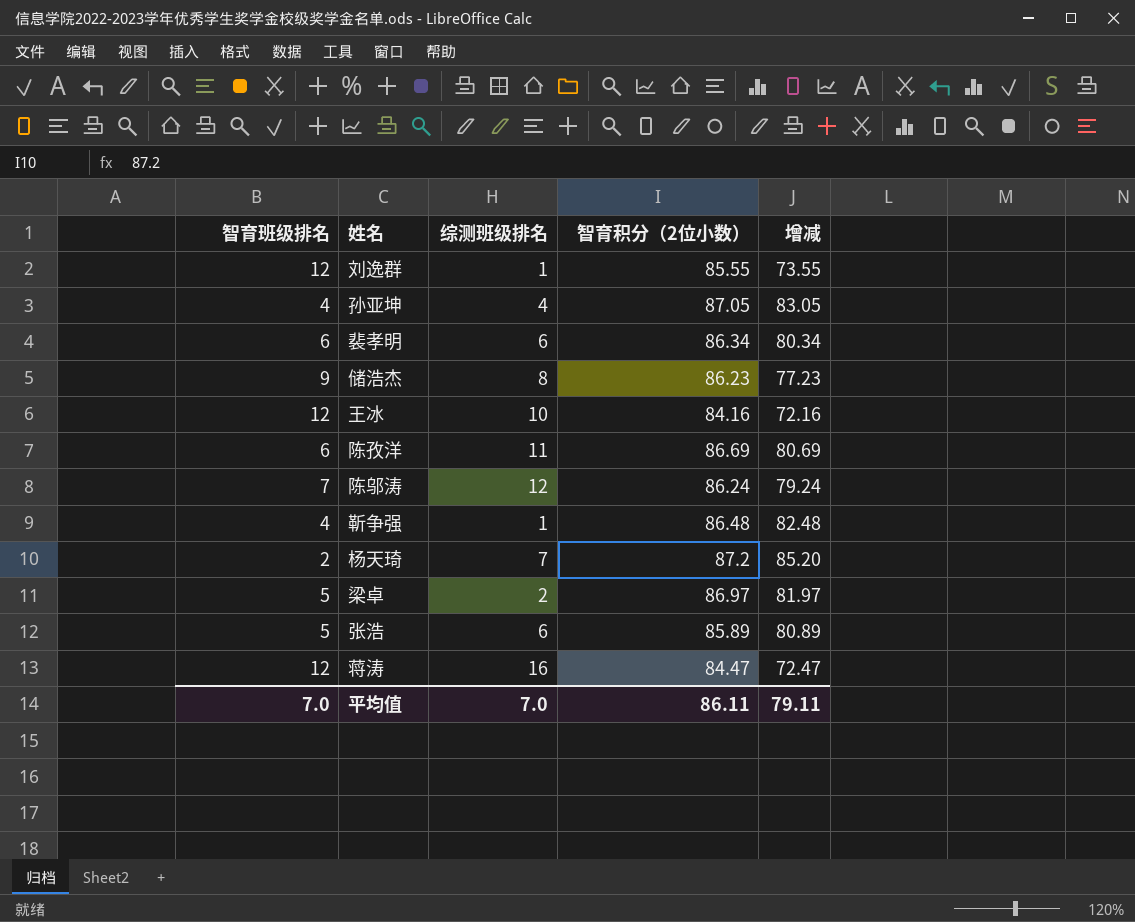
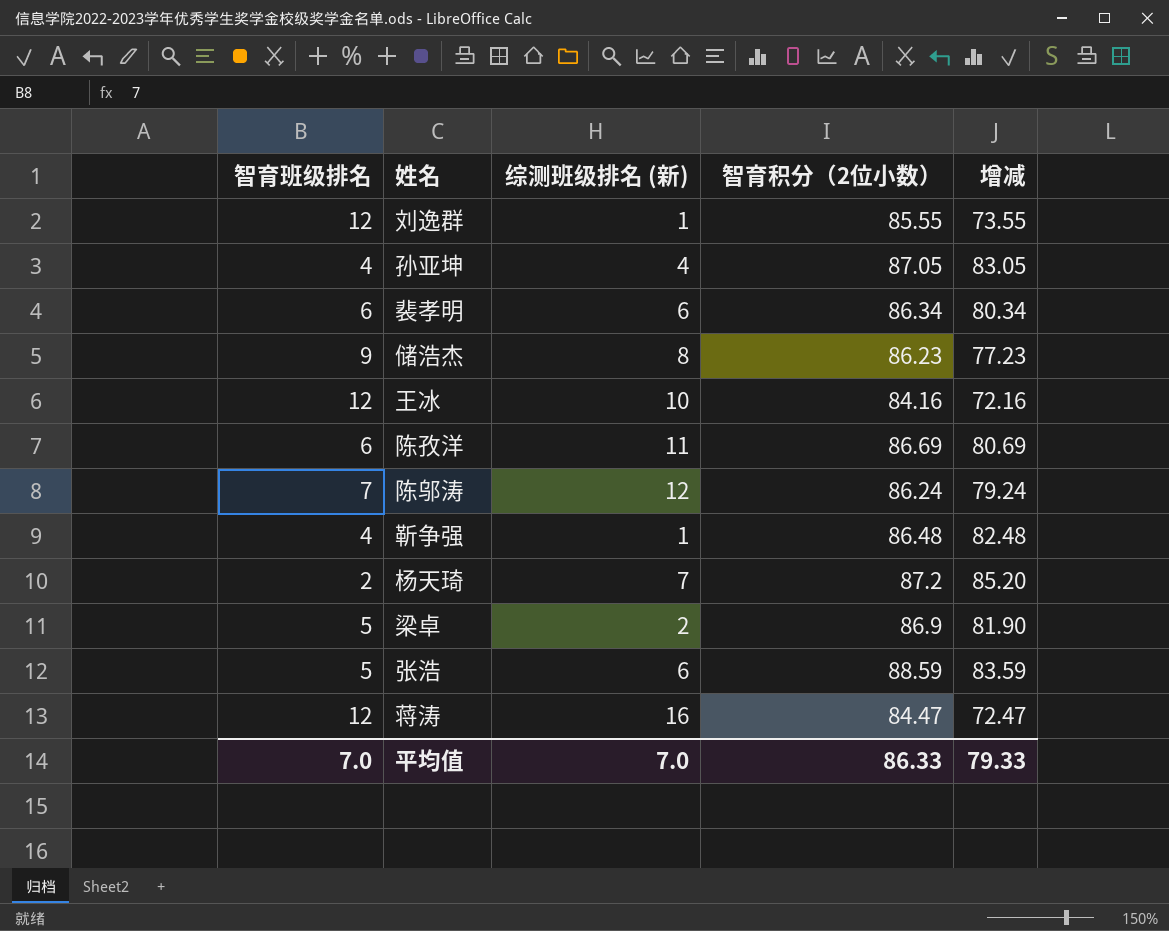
column name: 综测班级排名 -> 综测班级排名 (新)
梁卓 | 智育积分（2位小数）: 86.97 -> 86.9
梁卓 | 增减: 81.97 -> 81.90
张浩 | 智育积分（2位小数）: 85.89 -> 88.59
张浩 | 增减: 80.89 -> 83.59
平均值 | 智育积分（2位小数）: 86.11 -> 86.33
平均值 | 增减: 79.11 -> 79.33

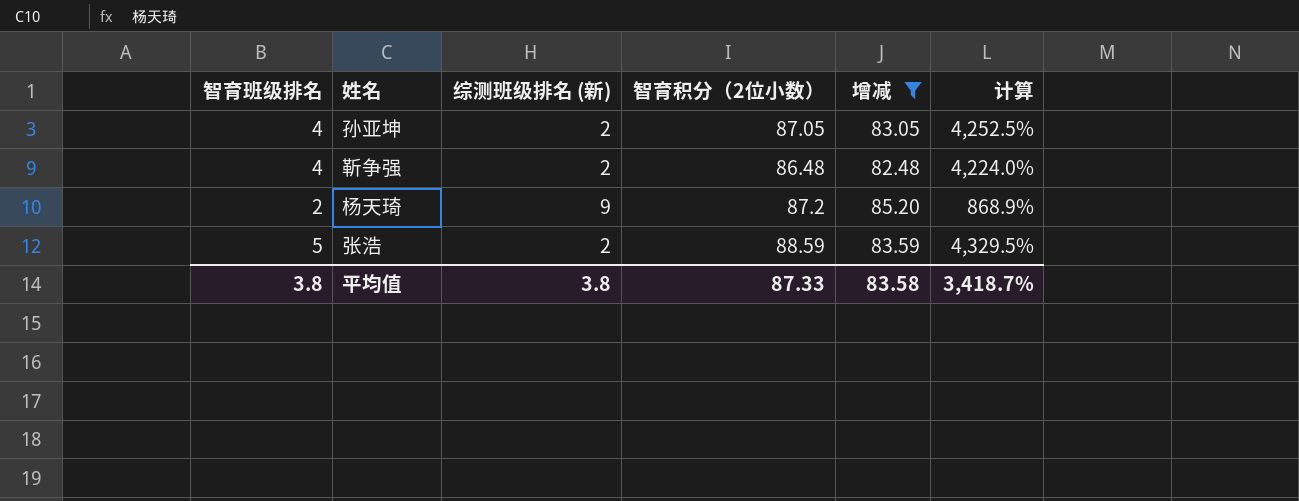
filter: none -> 增减 >= 82.48
column 计算 | formula: none -> ([智育积分（2位小数）] - [综测班级排名 (新)]) / [综测班级排名 (新)]
孙亚坤 | 综测班级排名 (新): 4 -> 2
靳争强 | 综测班级排名 (新): 1 -> 2
杨天琦 | 综测班级排名 (新): 7 -> 9
张浩 | 综测班级排名 (新): 6 -> 2
平均值 | 智育班级排名: 7.0 -> 3.8
平均值 | 综测班级排名 (新): 7.0 -> 3.8
平均值 | 智育积分（2位小数）: 86.33 -> 87.33
平均值 | 增减: 79.33 -> 83.58

